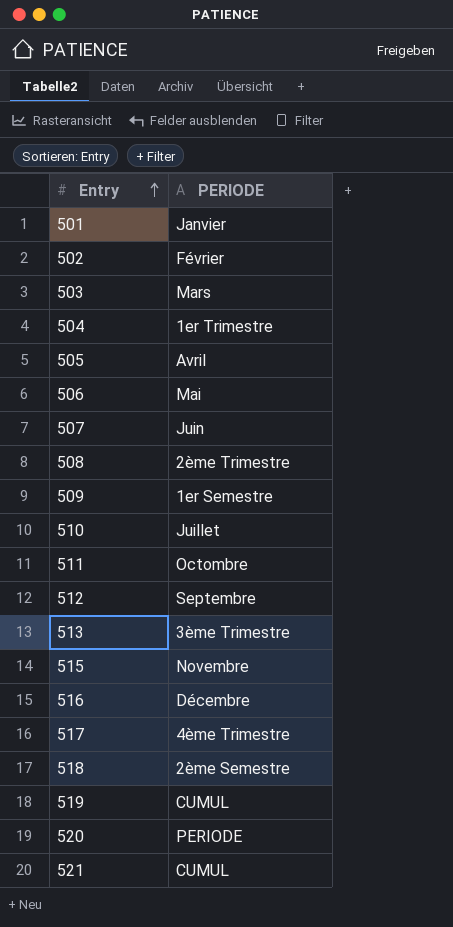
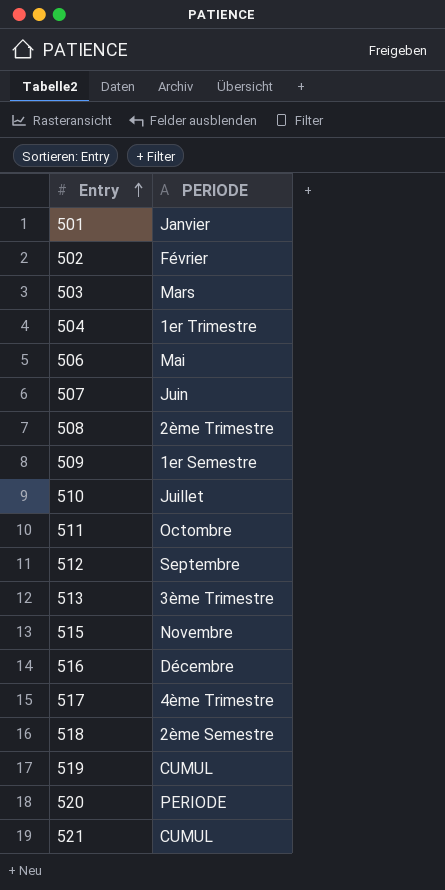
row 505: Avril -> none

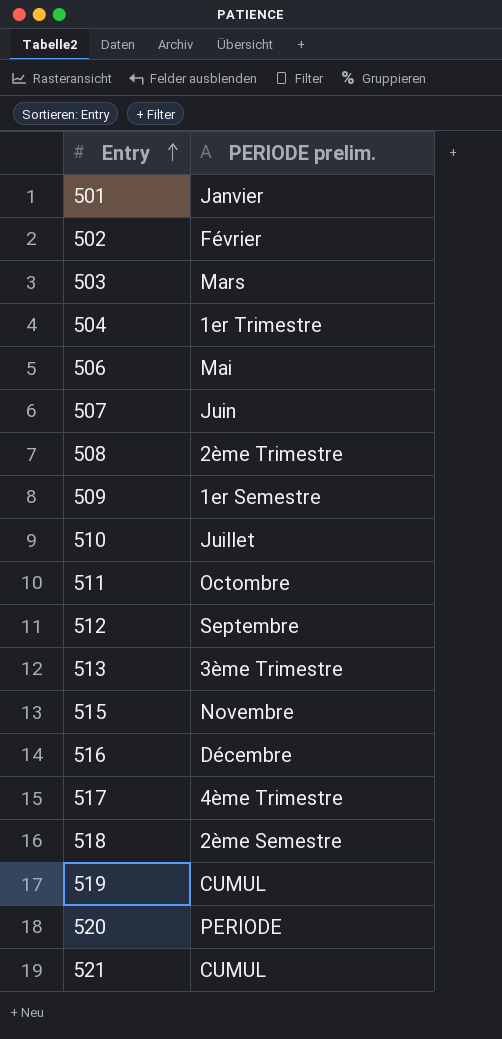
column name: PERIODE -> PERIODE prelim.

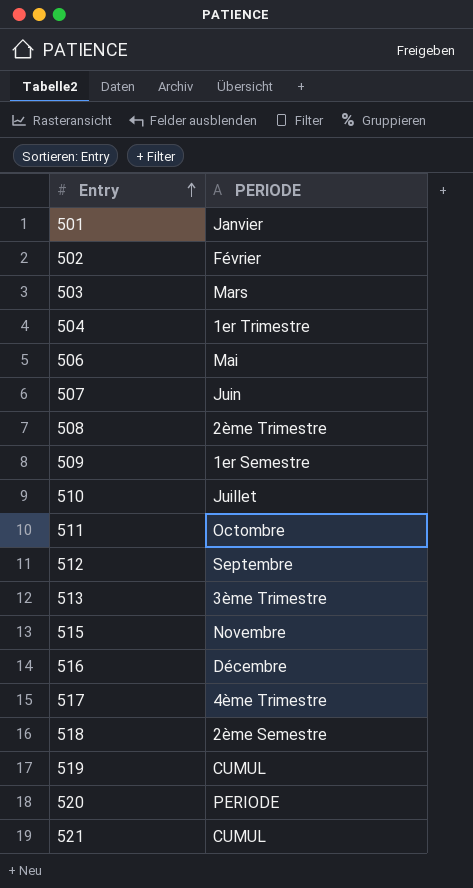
column name: PERIODE prelim. -> PERIODE

